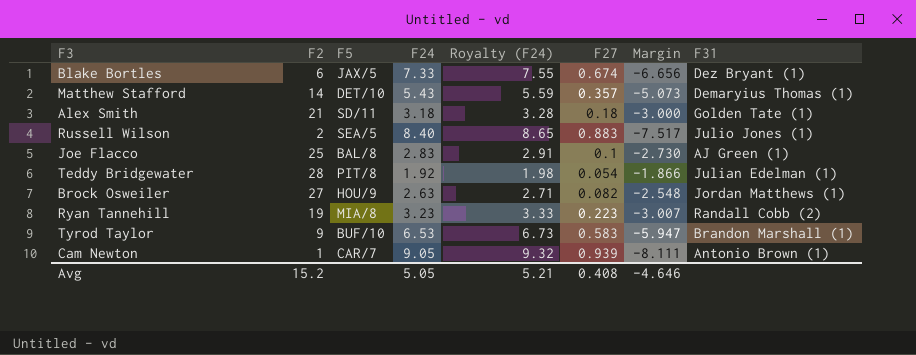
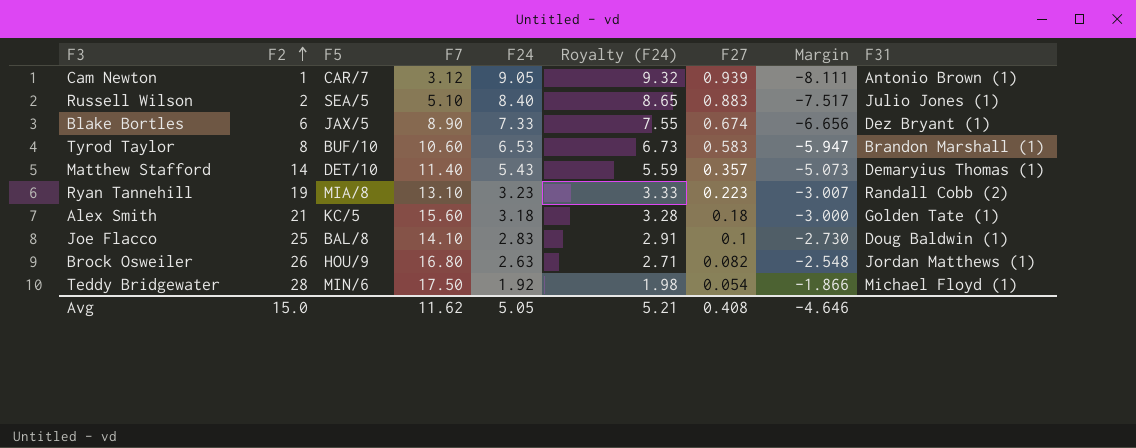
row order: none -> F2 ascending
column F7 | position: none -> 4
Tyrod Taylor | F2: 9 -> 8
Alex Smith | F5: SD/11 -> KC/5
Joe Flacco | F31: AJ Green (1) -> Doug Baldwin (1)
Brock Osweiler | F2: 27 -> 26
Teddy Bridgewater | F5: PIT/8 -> MIN/6
Teddy Bridgewater | F31: Julian Edelman (1) -> Michael Floyd (1)
Avg | F2: 15.2 -> 15.0

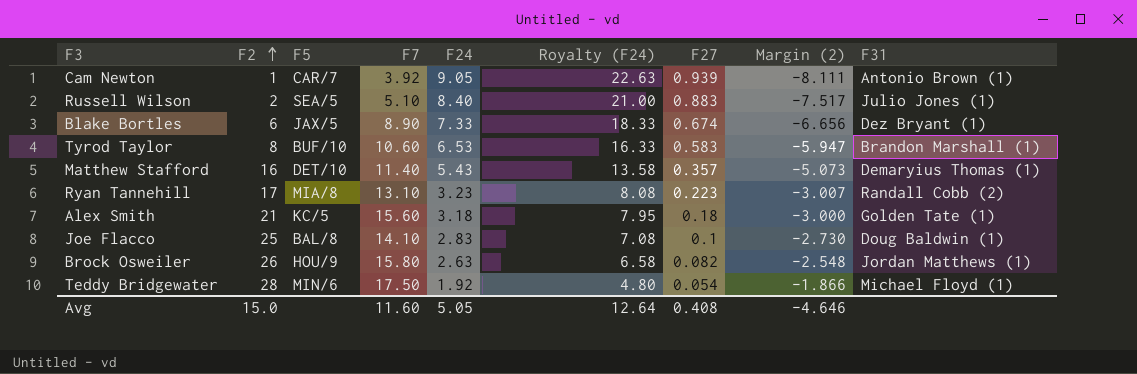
column Royalty (F24) | formula: [F24] * 1.03 -> [F24] * 2.5
column name: Margin -> Margin (2)
Cam Newton | F7: 3.12 -> 3.92
Matthew Stafford | F2: 14 -> 16
Ryan Tannehill | F2: 19 -> 17
Brock Osweiler | F7: 16.80 -> 15.80
Avg | F7: 11.62 -> 11.60
Avg | Royalty (F24): 5.21 -> 12.64

